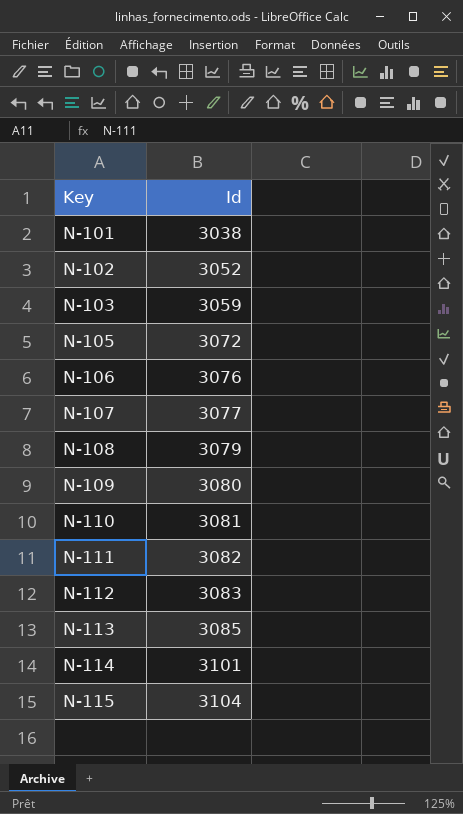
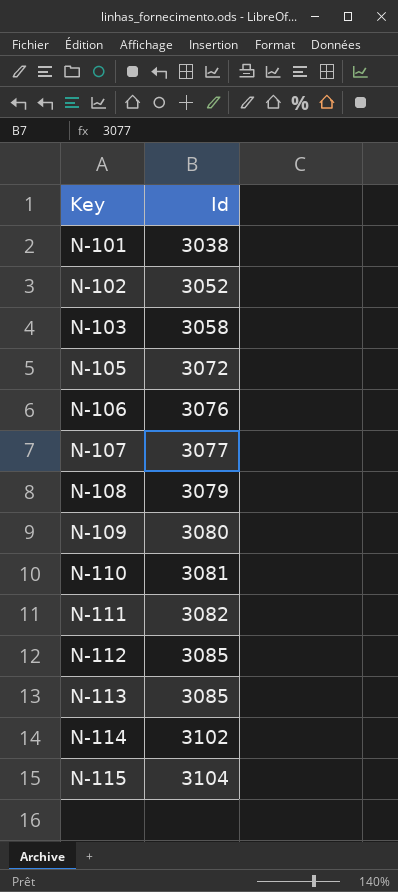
N-103 | Id: 3059 -> 3058
N-112 | Id: 3083 -> 3085
N-114 | Id: 3101 -> 3102

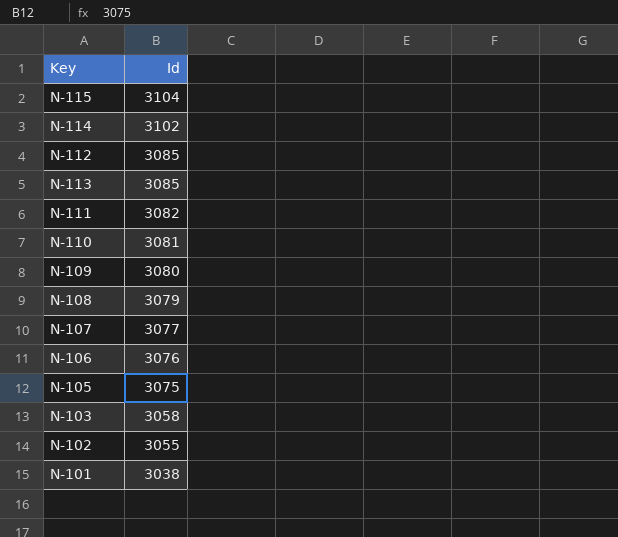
row order: Key ascending -> Id descending
N-105 | Id: 3072 -> 3075
N-102 | Id: 3052 -> 3055

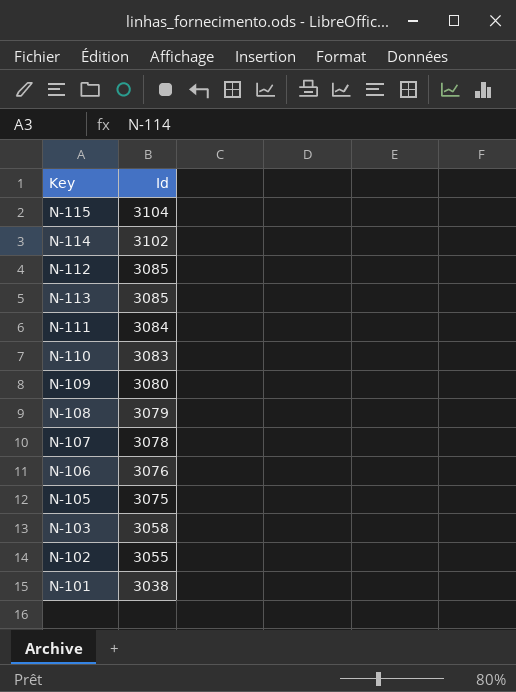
N-111 | Id: 3082 -> 3084
N-110 | Id: 3081 -> 3083
N-107 | Id: 3077 -> 3078

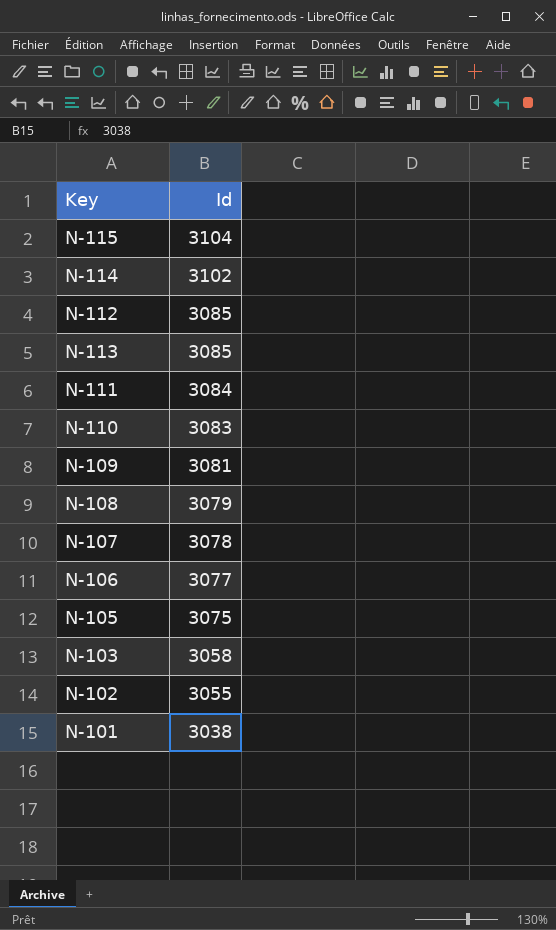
N-109 | Id: 3080 -> 3081
N-106 | Id: 3076 -> 3077

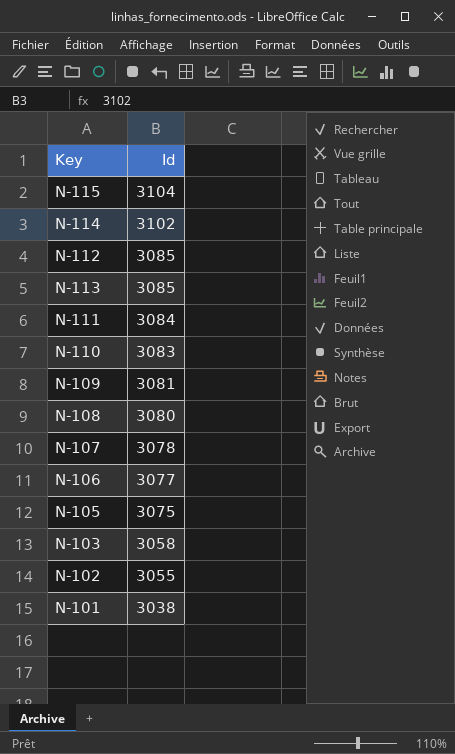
N-108 | Id: 3079 -> 3080

